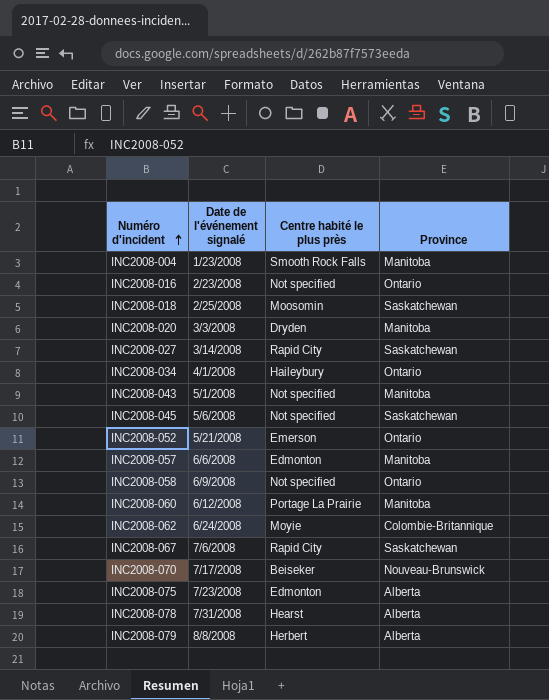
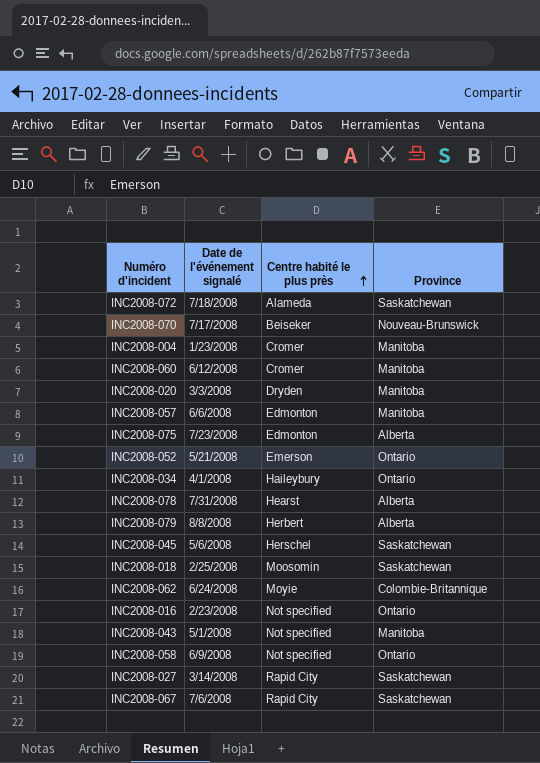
row order: Numéro d'incident ascending -> Centre habité le plus près ascending
row INC2008-072: none -> 7/18/2008 | Alameda | Saskatchewan
INC2008-004 | Centre habité le plus près: Smooth Rock Falls -> Cromer
INC2008-060 | Centre habité le plus près: Portage La Prairie -> Cromer
INC2008-045 | Centre habité le plus près: Not specified -> Herschel

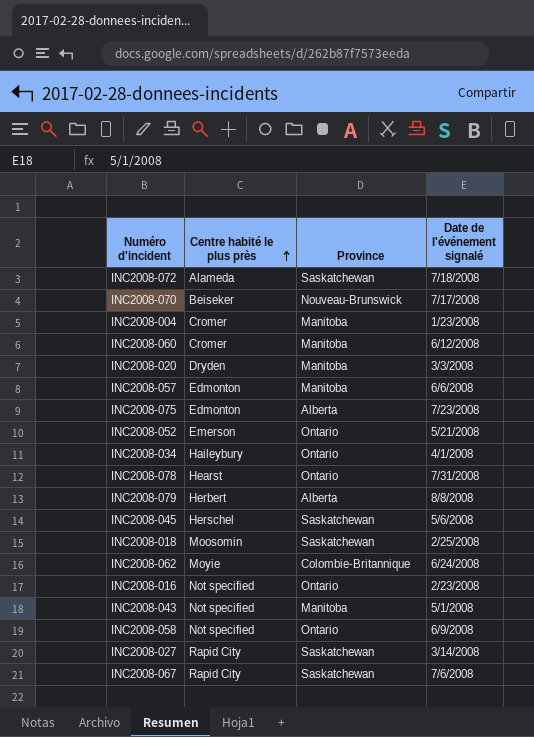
column Date de l'événement signalé | position: 2 -> 4
INC2008-078 | Province: Alberta -> Ontario

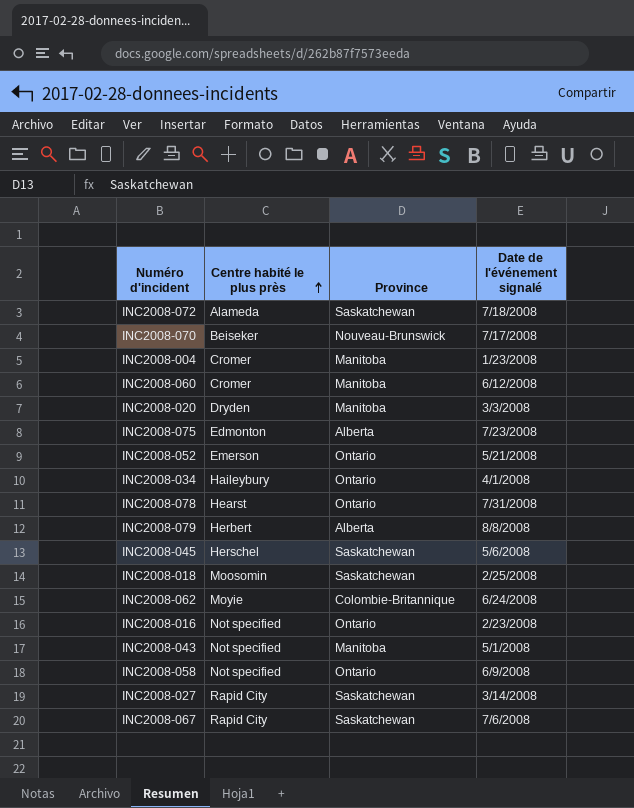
row INC2008-057: Edmonton | Manitoba | 6/6/2008 -> none

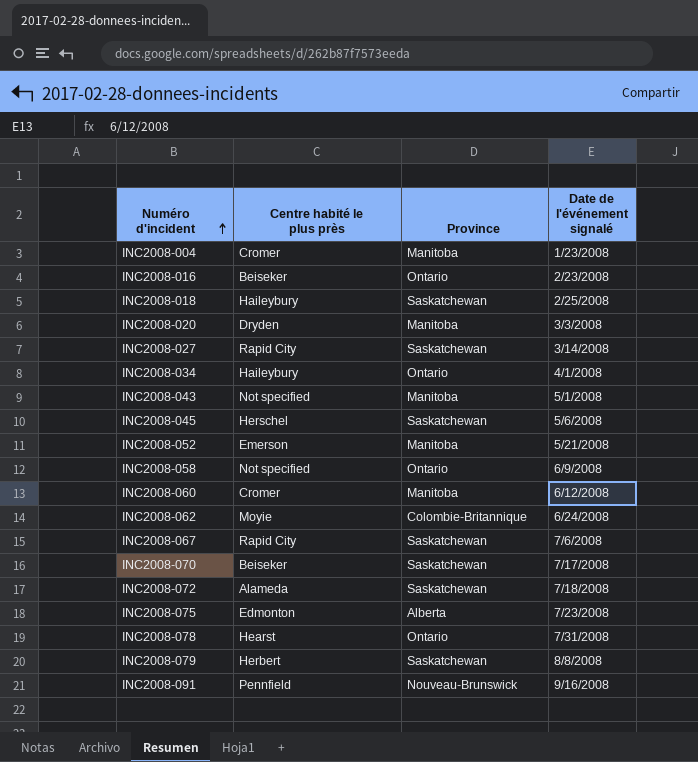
row order: Centre habité le plus près ascending -> Numéro d'incident ascending
INC2008-016 | Centre habité le plus près: Not specified -> Beiseker
INC2008-018 | Centre habité le plus près: Moosomin -> Haileybury
INC2008-052 | Province: Ontario -> Manitoba
INC2008-070 | Province: Nouveau-Brunswick -> Saskatchewan
INC2008-079 | Province: Alberta -> Saskatchewan
row INC2008-091: none -> Pennfield | Nouveau-Brunswick | 9/16/2008

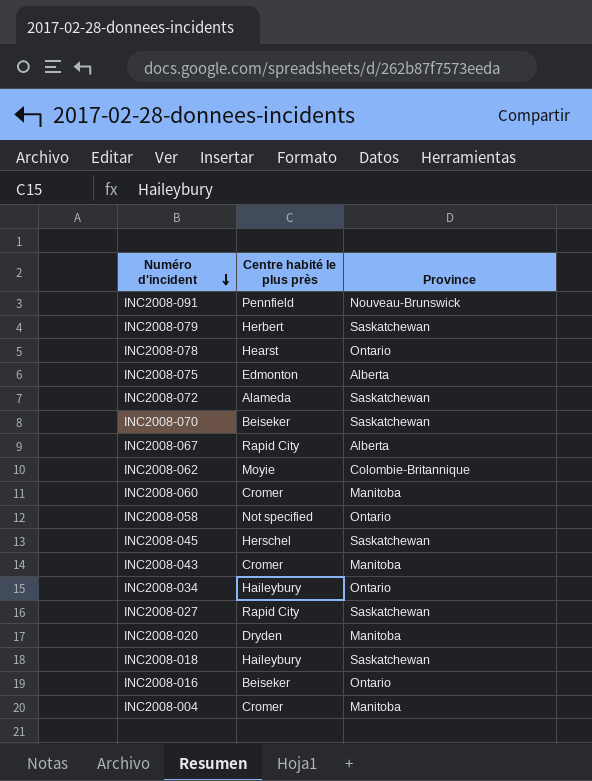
row order: Numéro d'incident ascending -> Numéro d'incident descending
column Date de l'événement signalé | position: 4 -> none
row INC2008-052: Emerson | Manitoba | 5/21/2008 -> none
INC2008-067 | Province: Saskatchewan -> Alberta
INC2008-043 | Centre habité le plus près: Not specified -> Cromer

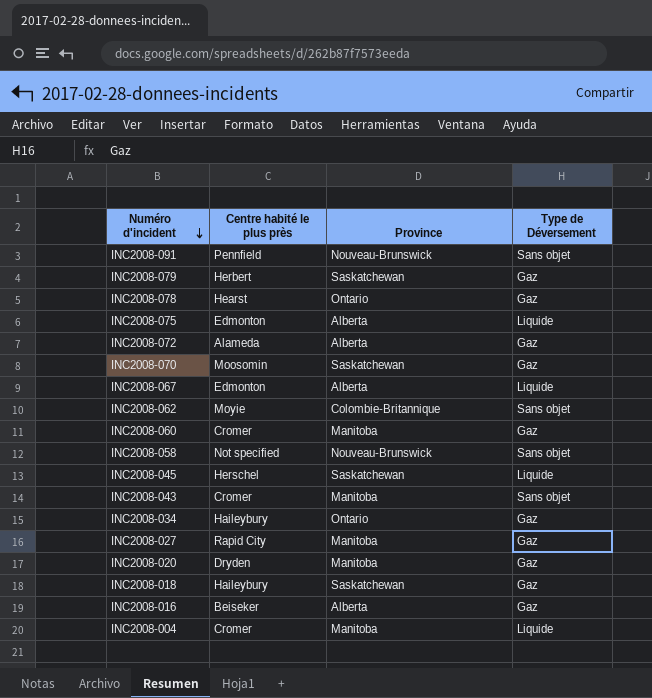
column Type de Déversement | position: none -> 4
INC2008-072 | Province: Saskatchewan -> Alberta
INC2008-070 | Centre habité le plus près: Beiseker -> Moosomin
INC2008-067 | Centre habité le plus près: Rapid City -> Edmonton
INC2008-058 | Province: Ontario -> Nouveau-Brunswick
INC2008-027 | Province: Saskatchewan -> Manitoba
INC2008-016 | Province: Ontario -> Alberta

